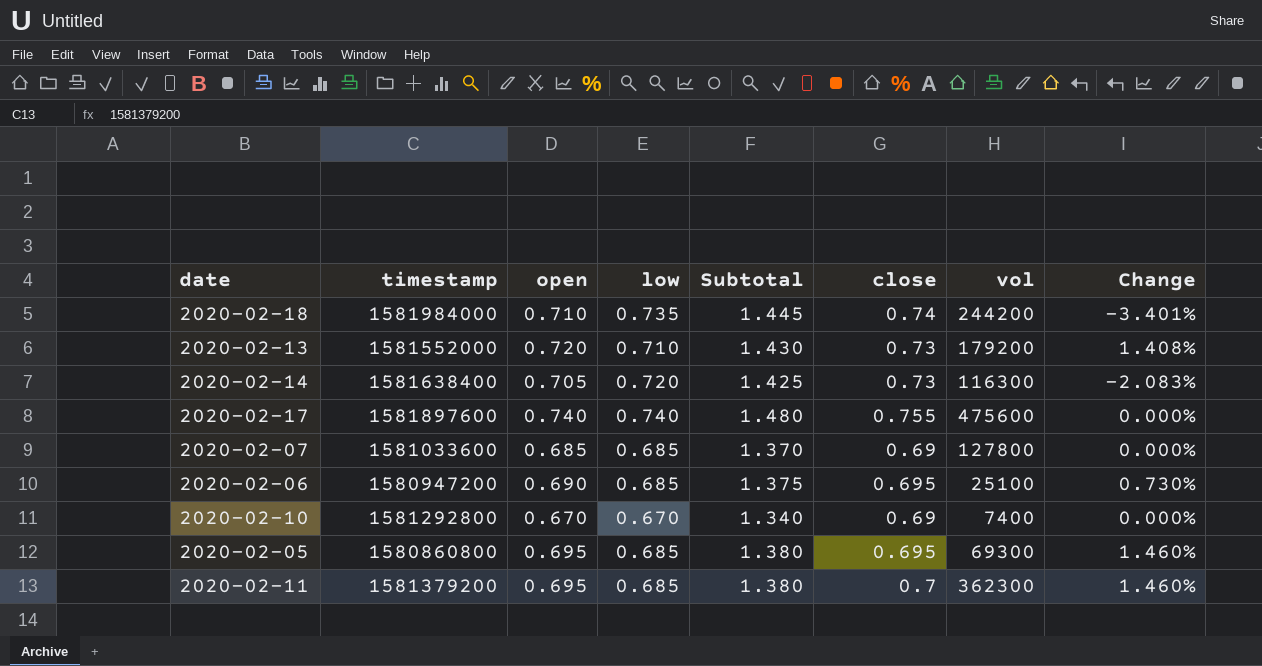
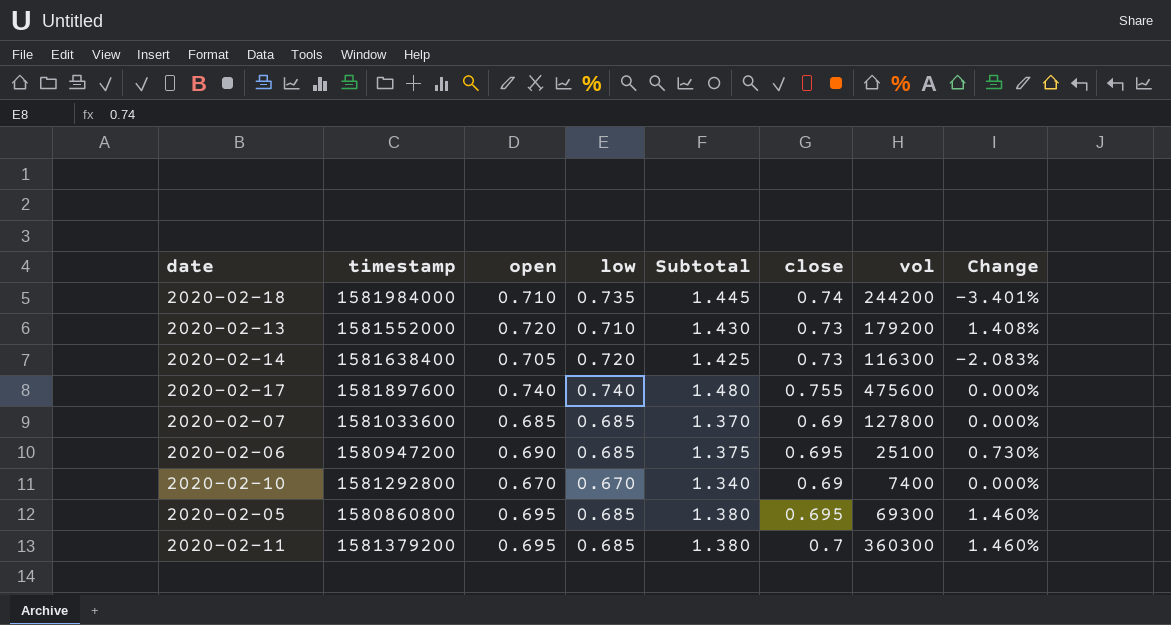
2020-02-11 | vol: 362300 -> 360300

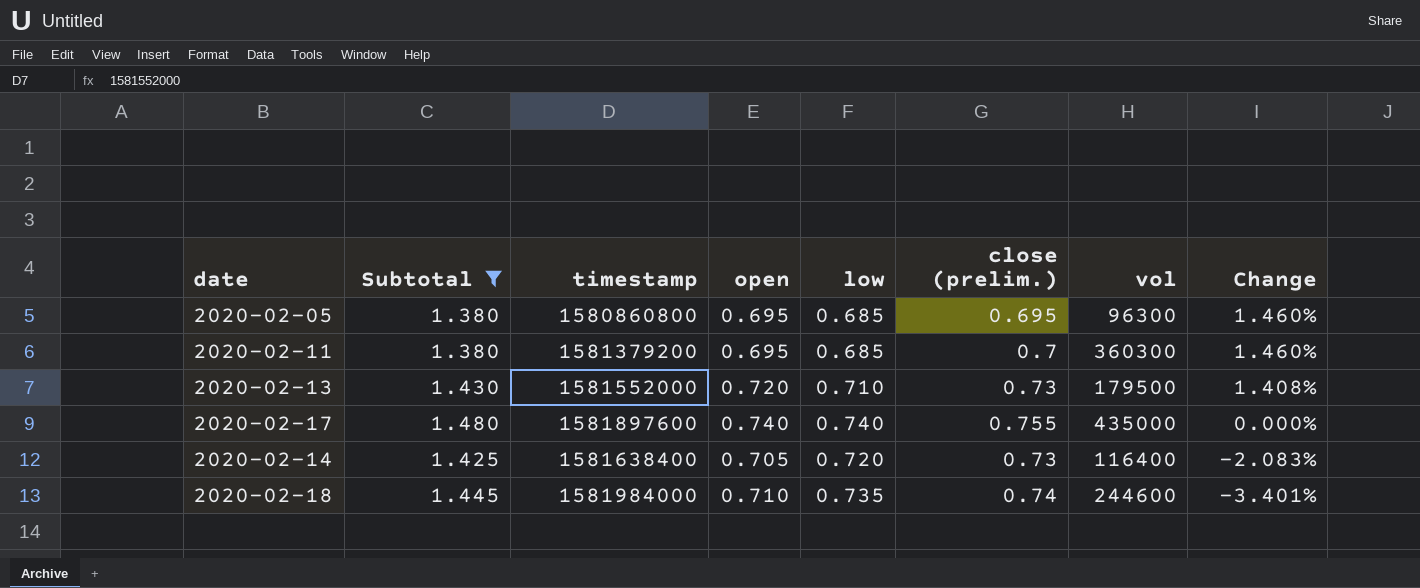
filter: none -> Subtotal >= 1.380
row order: none -> Change descending
column Subtotal | position: 5 -> 2
column name: close -> close (prelim.)
2020-02-05 | vol: 69300 -> 96300
2020-02-13 | vol: 179200 -> 179500
2020-02-17 | vol: 475600 -> 435000
2020-02-14 | vol: 116300 -> 116400
2020-02-18 | vol: 244200 -> 244600

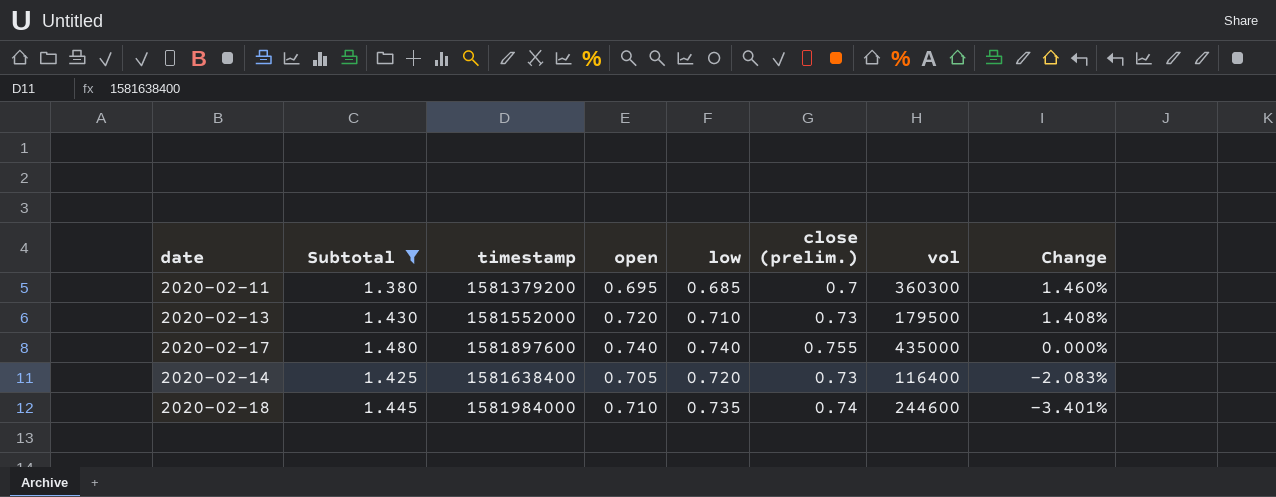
row 2020-02-05: 1.380 | 1580860800 | 0.695 | 0.685 | 0.695 | 96300 | 1.460% -> none

